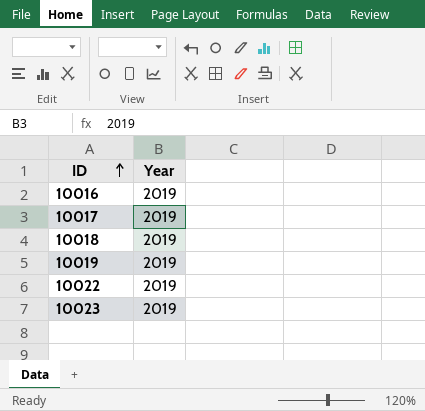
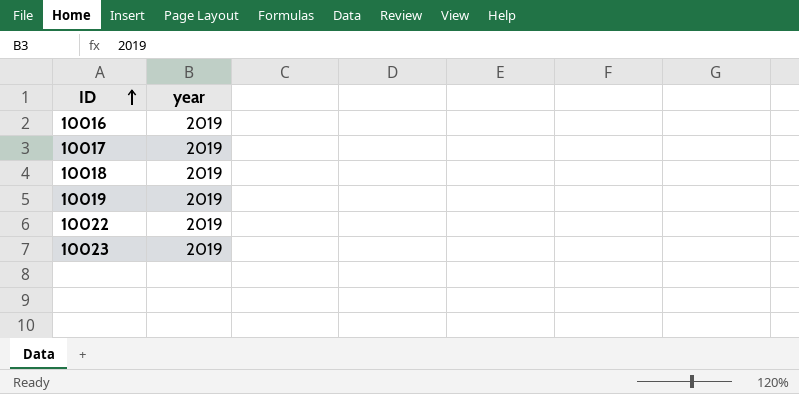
column name: Year -> year

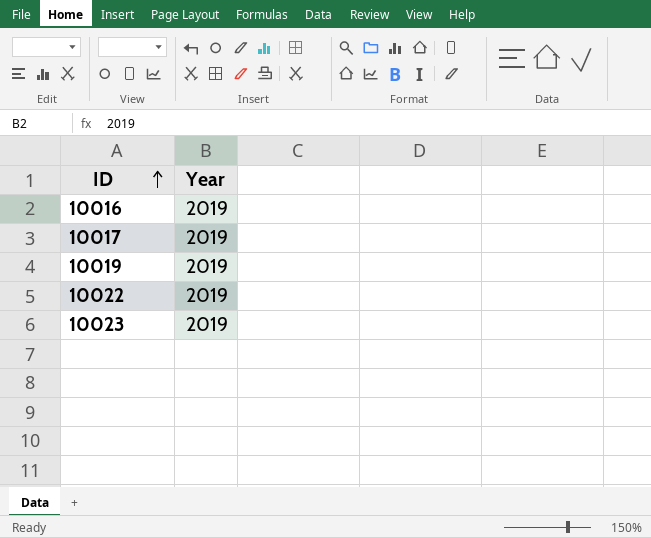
column name: year -> Year
row 10018: 2019 -> none

